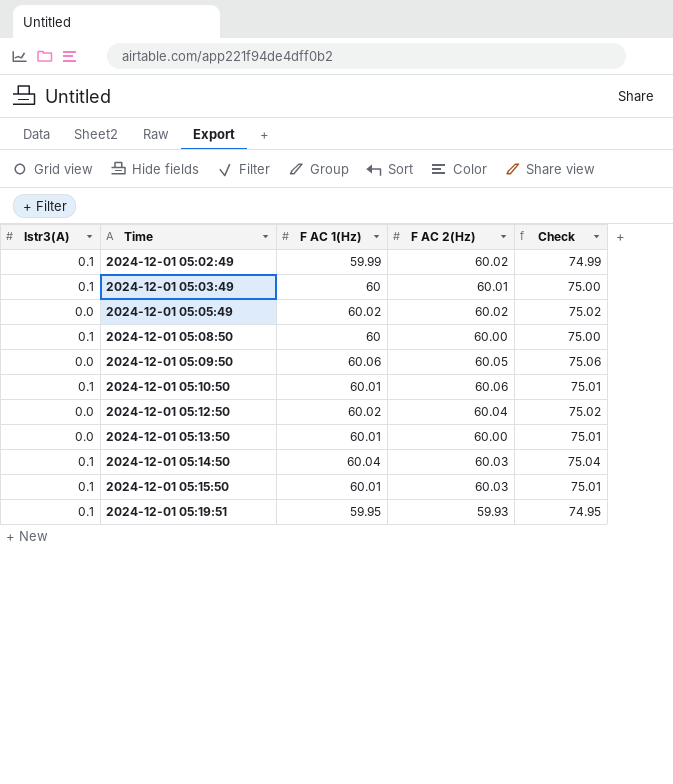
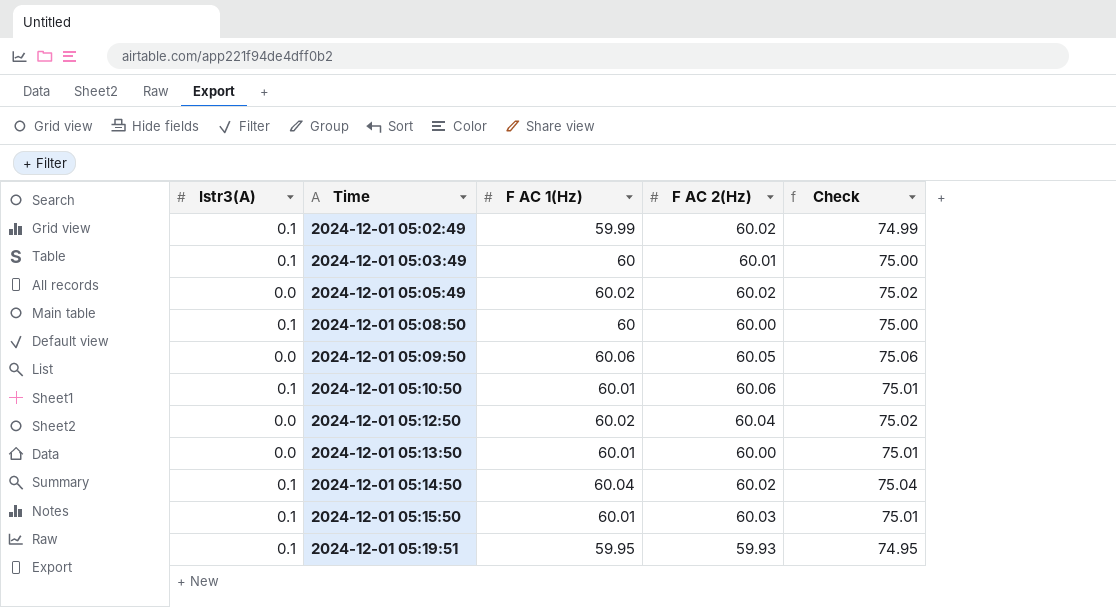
2024-12-01 05:14:50 | F AC 2(Hz): 60.03 -> 60.02

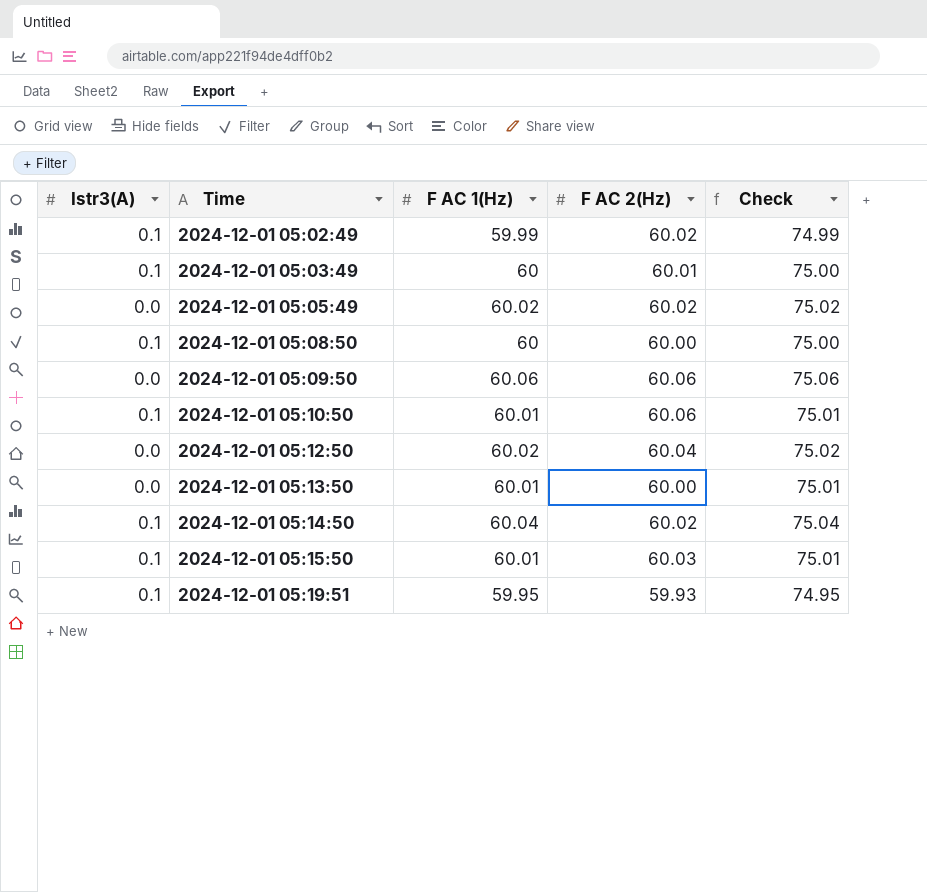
2024-12-01 05:09:50 | F AC 2(Hz): 60.05 -> 60.06

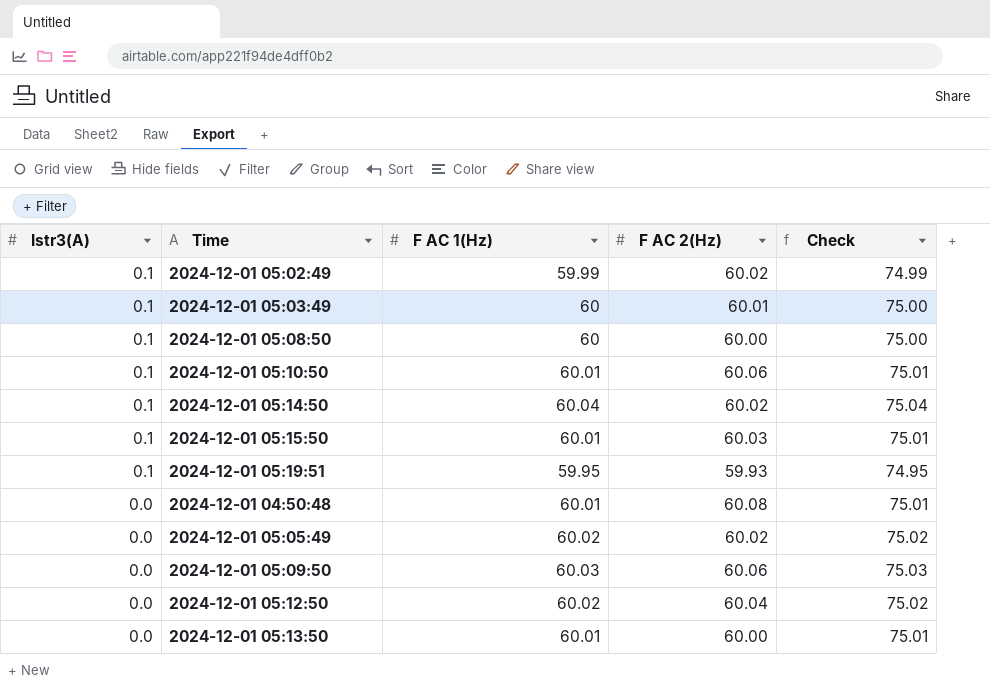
row order: Time ascending -> Istr3(A) descending
row 2024-12-01 04:50:48: none -> 0.0 | 60.01 | 60.08 | 75.01
2024-12-01 05:09:50 | F AC 1(Hz): 60.06 -> 60.03
2024-12-01 05:09:50 | Check: 75.06 -> 75.03

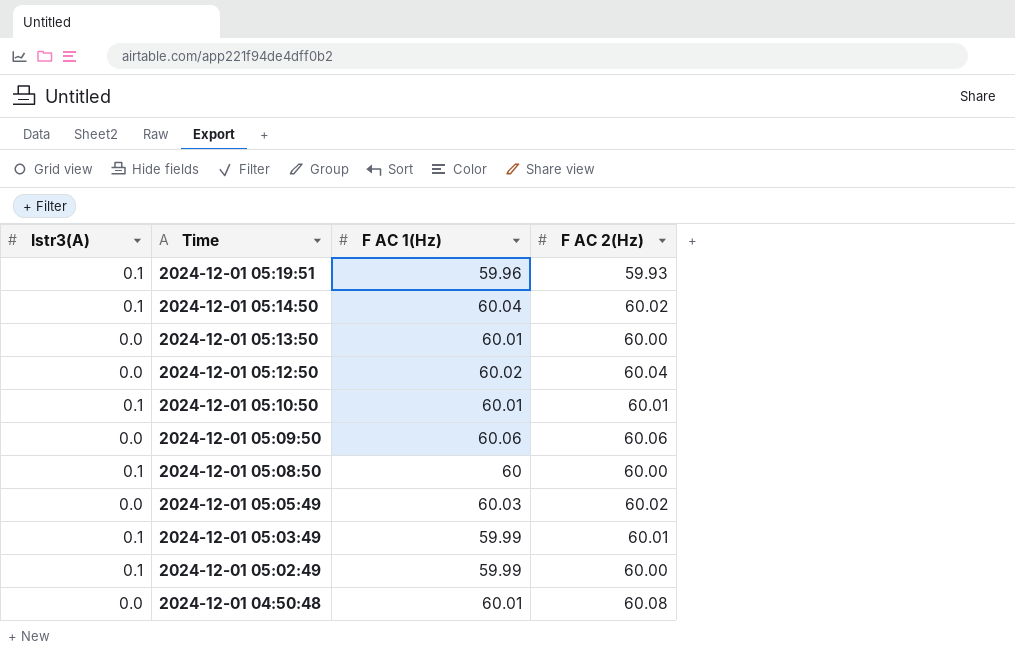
row order: Istr3(A) descending -> Time descending
column Check | formula: [F AC 1(Hz)] + 15 -> none
row 2024-12-01 05:15:50: 0.1 | 60.01 | 60.03 | 75.01 -> none
2024-12-01 05:19:51 | F AC 1(Hz): 59.95 -> 59.96
2024-12-01 05:10:50 | F AC 2(Hz): 60.06 -> 60.01
2024-12-01 05:09:50 | F AC 1(Hz): 60.03 -> 60.06
2024-12-01 05:05:49 | F AC 1(Hz): 60.02 -> 60.03
2024-12-01 05:03:49 | F AC 1(Hz): 60 -> 59.99
2024-12-01 05:02:49 | F AC 2(Hz): 60.02 -> 60.00

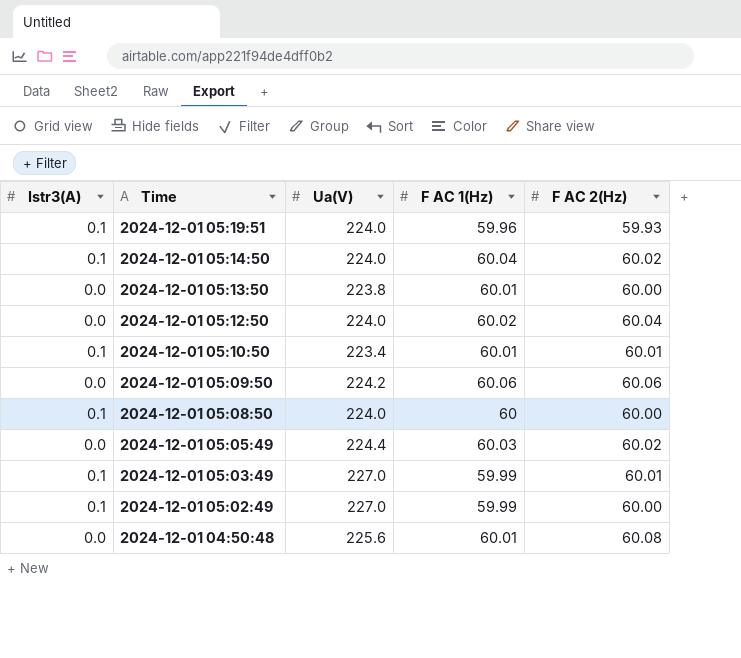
column Ua(V) | position: none -> 3

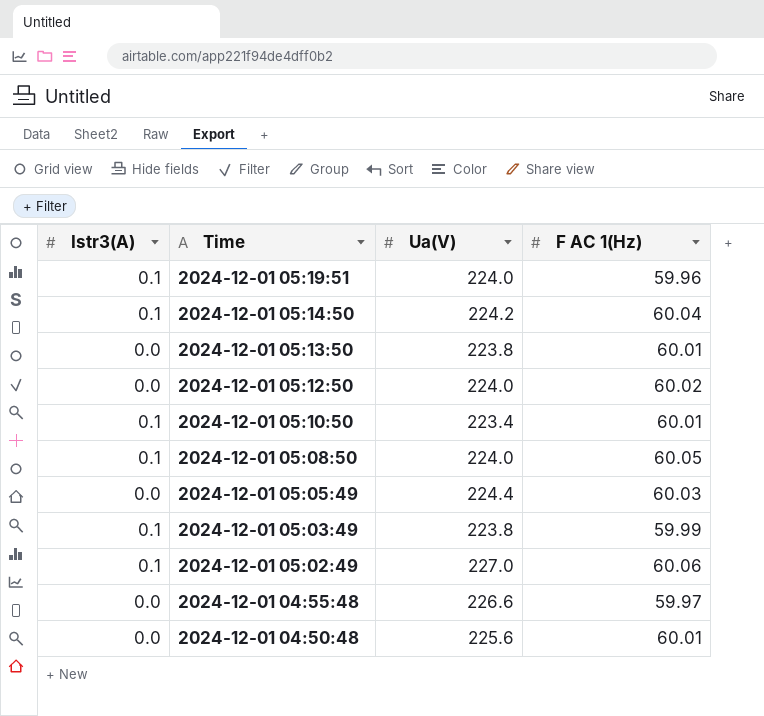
column F AC 2(Hz) | position: 5 -> none
row 2024-12-01 05:09:50: 0.0 | 224.2 | 60.06 | 60.06 -> none
2024-12-01 05:14:50 | Ua(V): 224.0 -> 224.2
2024-12-01 05:08:50 | F AC 1(Hz): 60 -> 60.05
2024-12-01 05:03:49 | Ua(V): 227.0 -> 223.8
2024-12-01 05:02:49 | F AC 1(Hz): 59.99 -> 60.06
row 2024-12-01 04:55:48: none -> 0.0 | 226.6 | 59.97

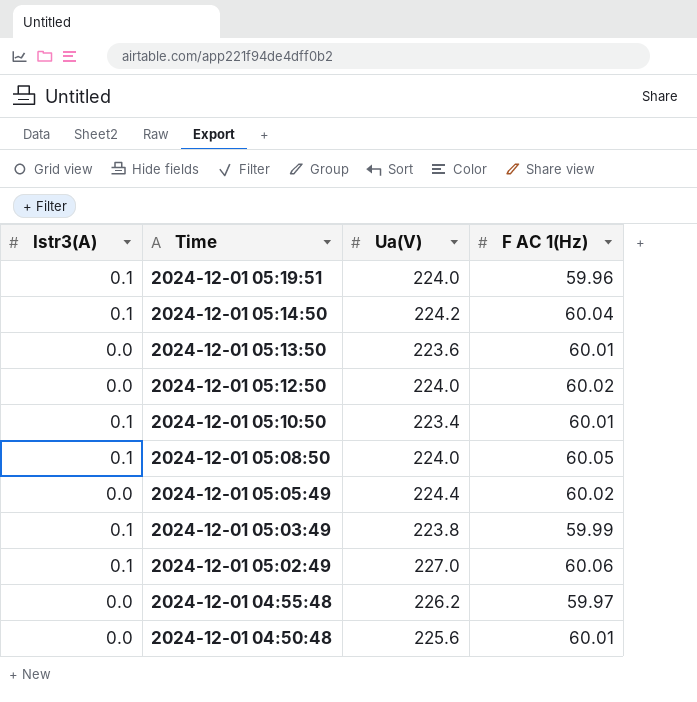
2024-12-01 05:13:50 | Ua(V): 223.8 -> 223.6
2024-12-01 05:05:49 | F AC 1(Hz): 60.03 -> 60.02
2024-12-01 04:55:48 | Ua(V): 226.6 -> 226.2

